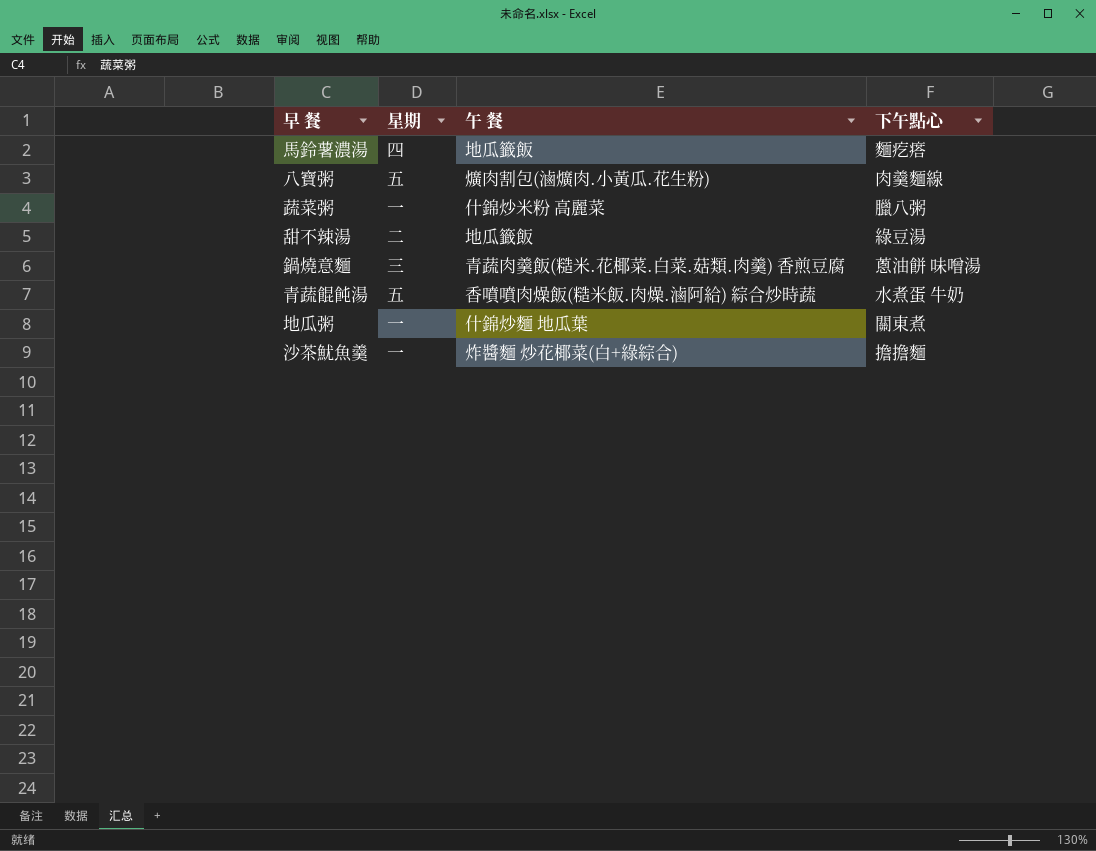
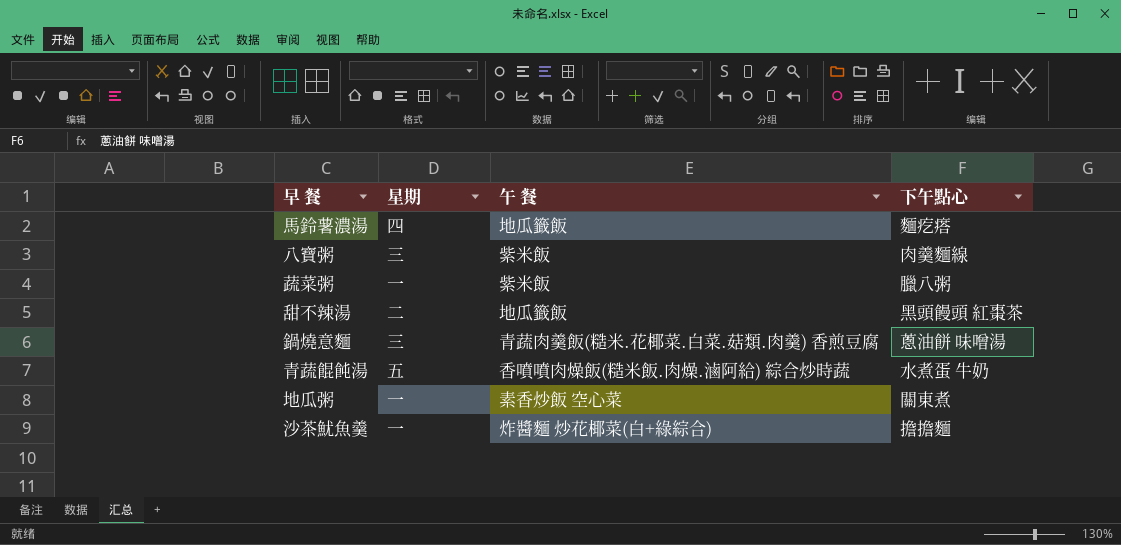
八寶粥 | 星期: 五 -> 三
八寶粥 | 午 餐: 爌肉割包(滷爌肉.小黃瓜.花生粉) -> 紫米飯
蔬菜粥 | 午 餐: 什錦炒米粉 高麗菜 -> 紫米飯
甜不辣湯 | 下午點心: 綠豆湯 -> 黑頭饅頭 紅棗茶
地瓜粥 | 午 餐: 什錦炒麵 地瓜葉 -> 素香炒飯 空心菜

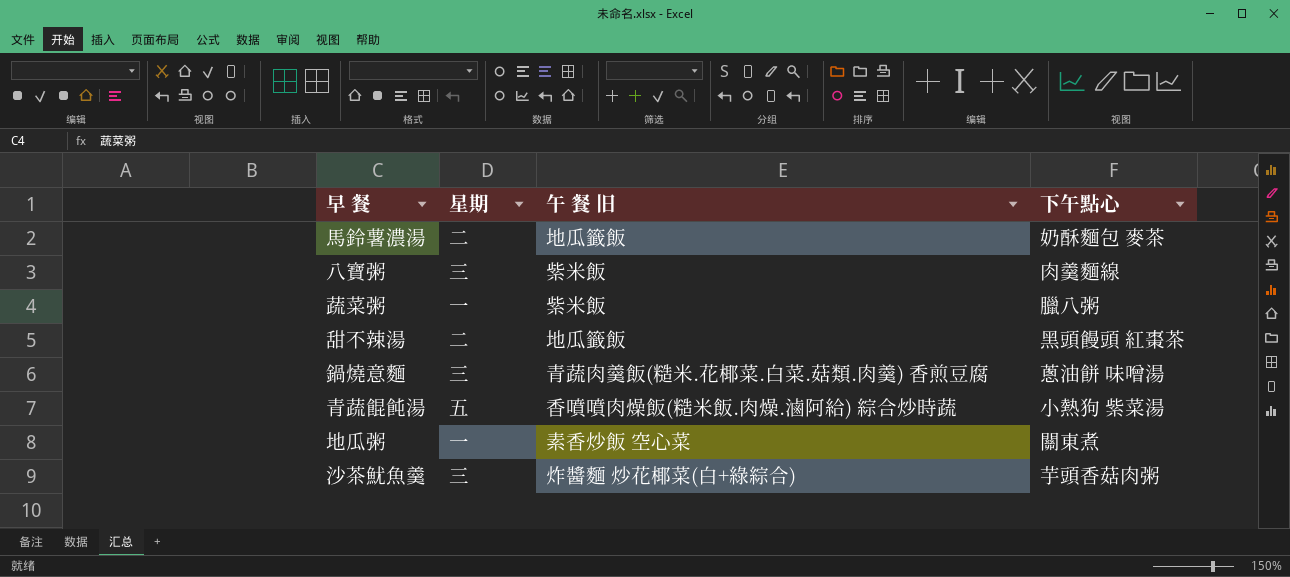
column name: 午 餐 -> 午 餐 旧
馬鈴薯濃湯 | 星期: 四 -> 二
馬鈴薯濃湯 | 下午點心: 麵疙瘩 -> 奶酥麵包 麥茶
青蔬餛飩湯 | 下午點心: 水煮蛋 牛奶 -> 小熱狗 紫菜湯
沙茶魷魚羹 | 星期: 一 -> 三
沙茶魷魚羹 | 下午點心: 擔擔麵 -> 芋頭香菇肉粥

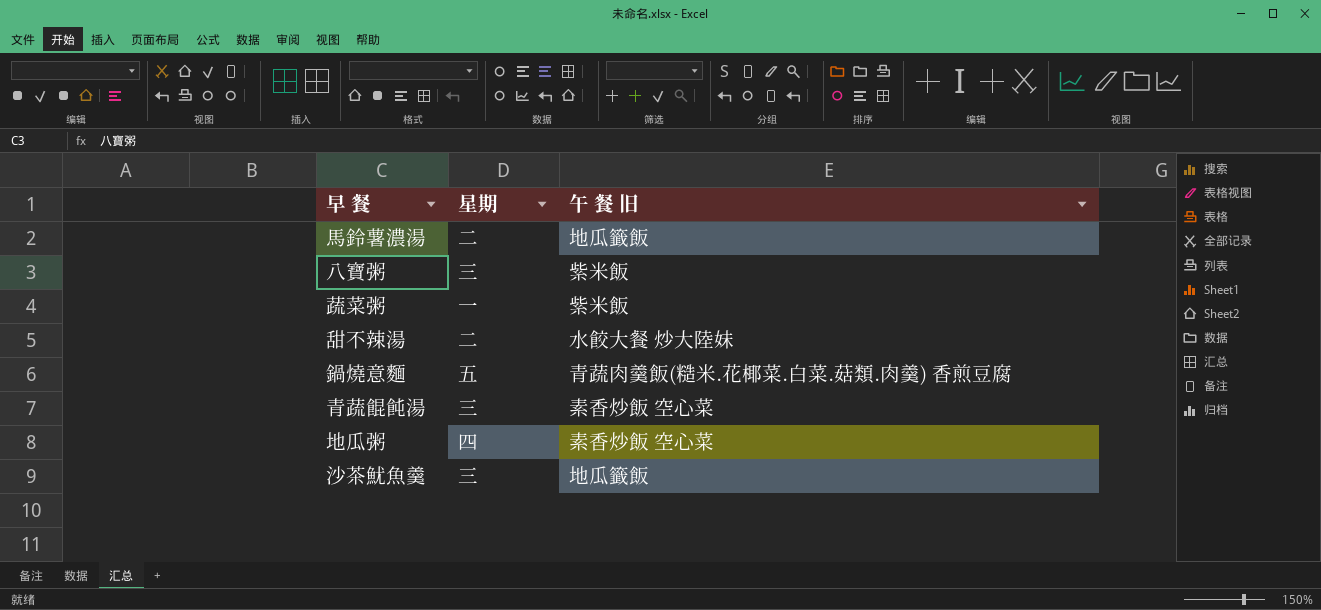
column 下午點心 | position: 4 -> none
甜不辣湯 | 午 餐 旧: 地瓜籤飯 -> 水餃大餐 炒大陸妹
鍋燒意麵 | 星期: 三 -> 五
青蔬餛飩湯 | 星期: 五 -> 三
青蔬餛飩湯 | 午 餐 旧: 香噴噴肉燥飯(糙米飯.肉燥.滷阿給) 綜合炒時蔬 -> 素香炒飯 空心菜
地瓜粥 | 星期: 一 -> 四
沙茶魷魚羹 | 午 餐 旧: 炸醬麵 炒花椰菜(白+綠綜合) -> 地瓜籤飯

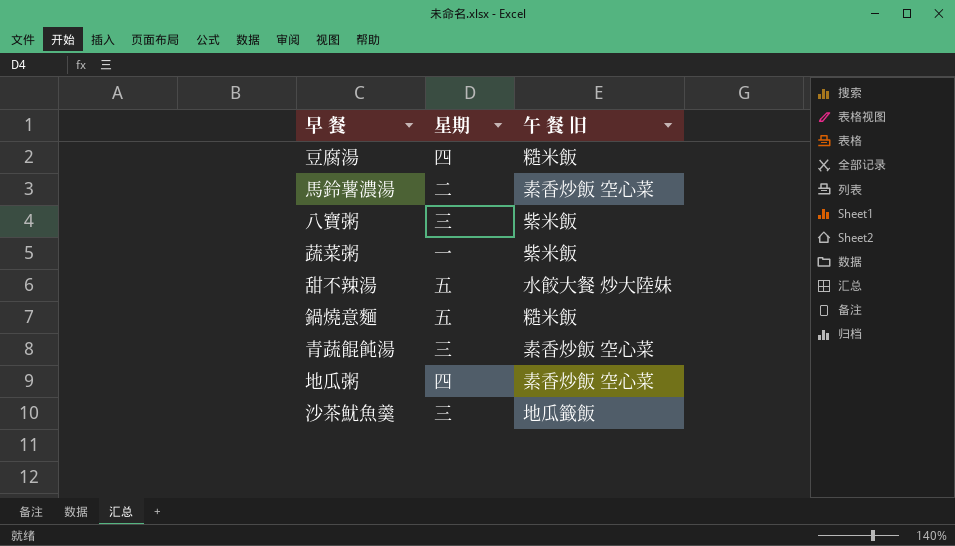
row 豆腐湯: none -> 四 | 糙米飯
馬鈴薯濃湯 | 午 餐 旧: 地瓜籤飯 -> 素香炒飯 空心菜
甜不辣湯 | 星期: 二 -> 五
鍋燒意麵 | 午 餐 旧: 青蔬肉羹飯(糙米.花椰菜.白菜.菇類.肉羹) 香煎豆腐 -> 糙米飯

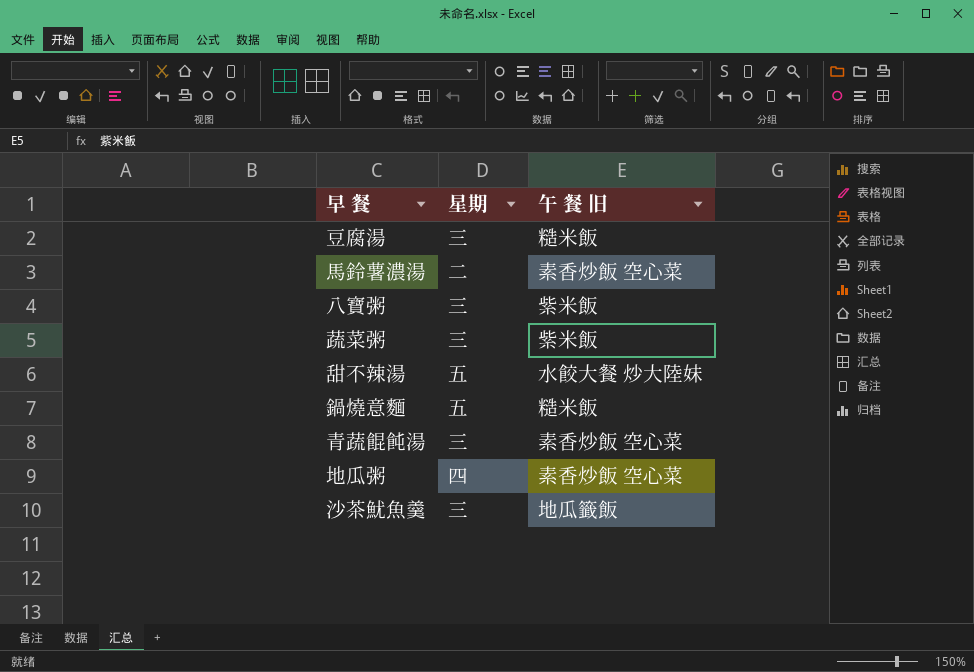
豆腐湯 | 星期: 四 -> 三
蔬菜粥 | 星期: 一 -> 三

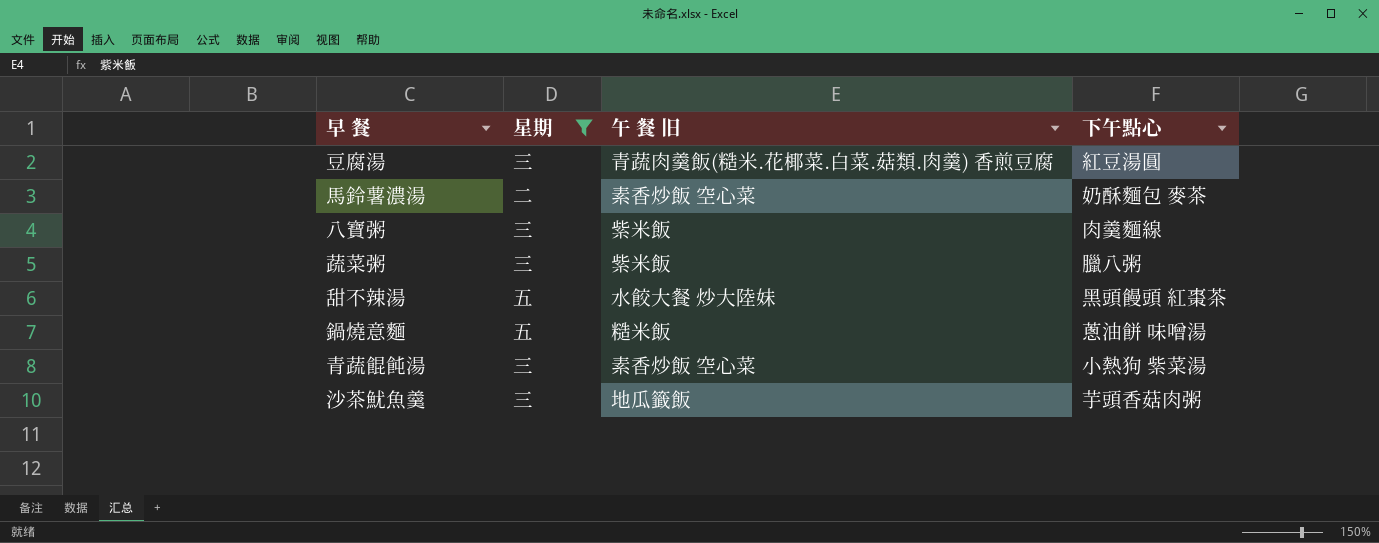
filter: none -> 星期 != 四
column 下午點心 | position: none -> 4
豆腐湯 | 午 餐 旧: 糙米飯 -> 青蔬肉羹飯(糙米.花椰菜.白菜.菇類.肉羹) 香煎豆腐

